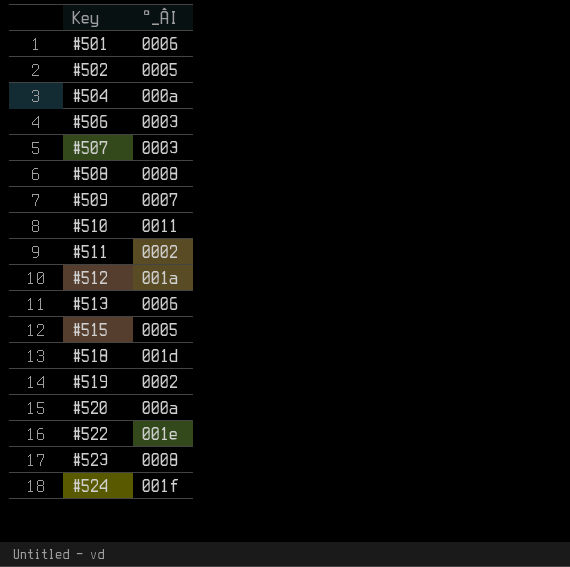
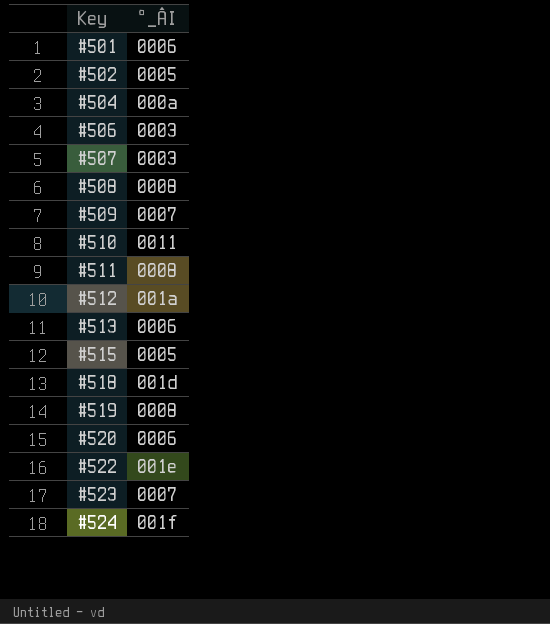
#511 | °_ÂI: 0002 -> 0008
#519 | °_ÂI: 0002 -> 0008
#520 | °_ÂI: 000a -> 0006
#523 | °_ÂI: 0008 -> 0007

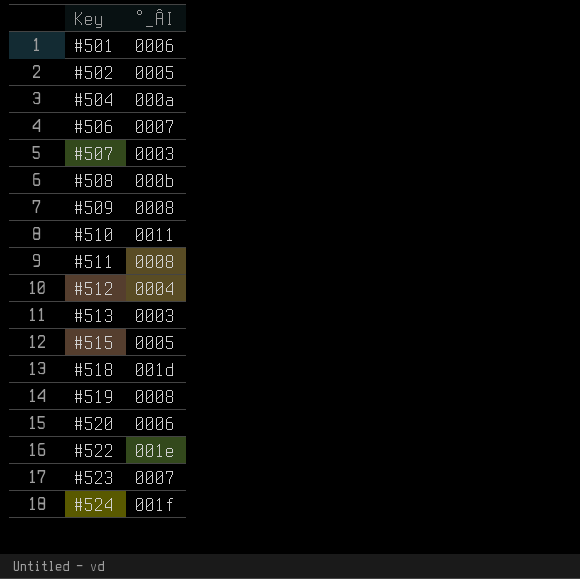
#506 | °_ÂI: 0003 -> 0007
#508 | °_ÂI: 0008 -> 000b
#509 | °_ÂI: 0007 -> 0008
#512 | °_ÂI: 001a -> 0004
#513 | °_ÂI: 0006 -> 0003

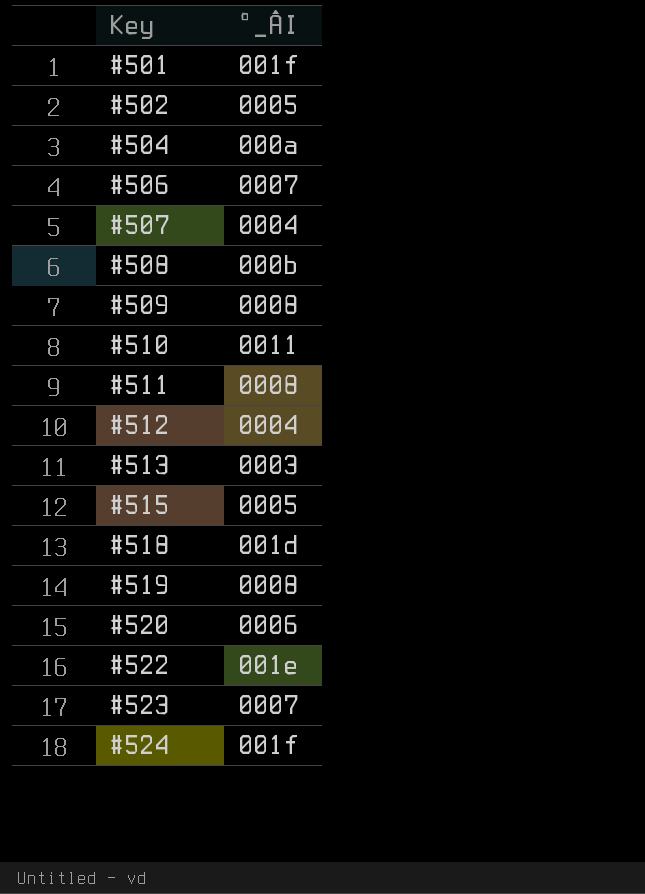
#501 | °_ÂI: 0006 -> 001f
#507 | °_ÂI: 0003 -> 0004

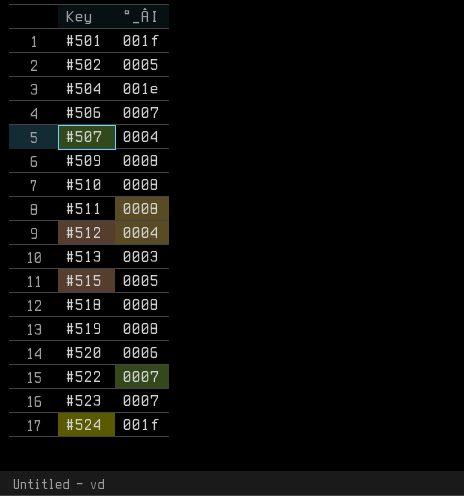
row #508: 000b -> none
#504 | °_ÂI: 000a -> 001e
#510 | °_ÂI: 0011 -> 0008
#518 | °_ÂI: 001d -> 0008
#522 | °_ÂI: 001e -> 0007

